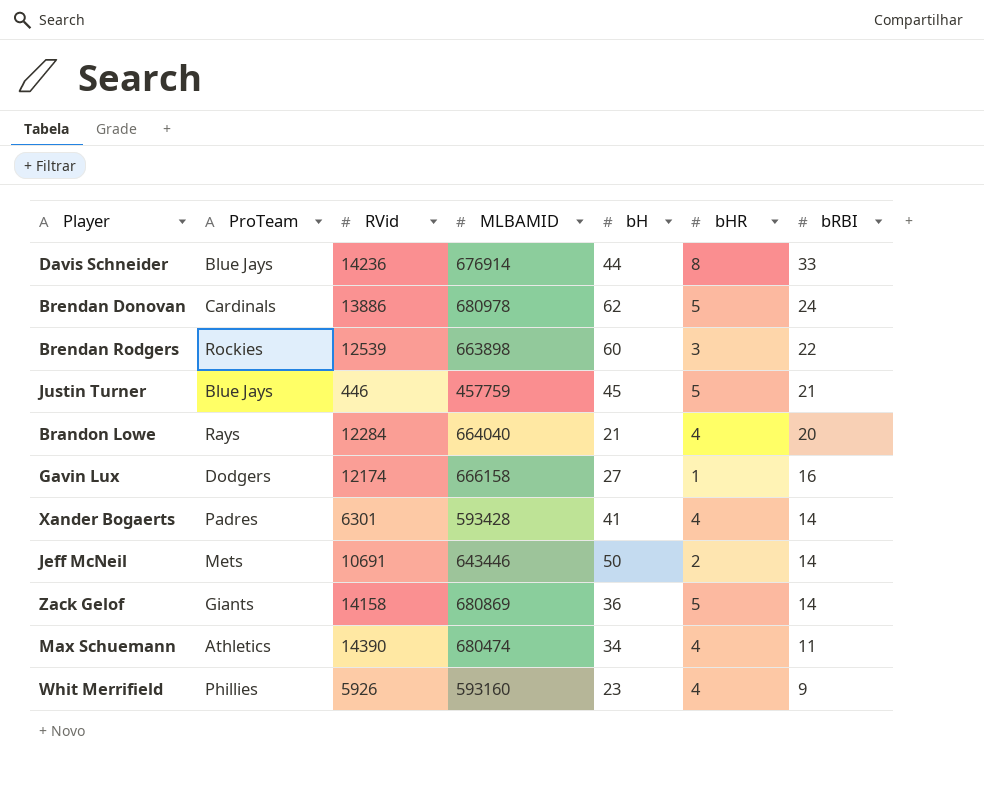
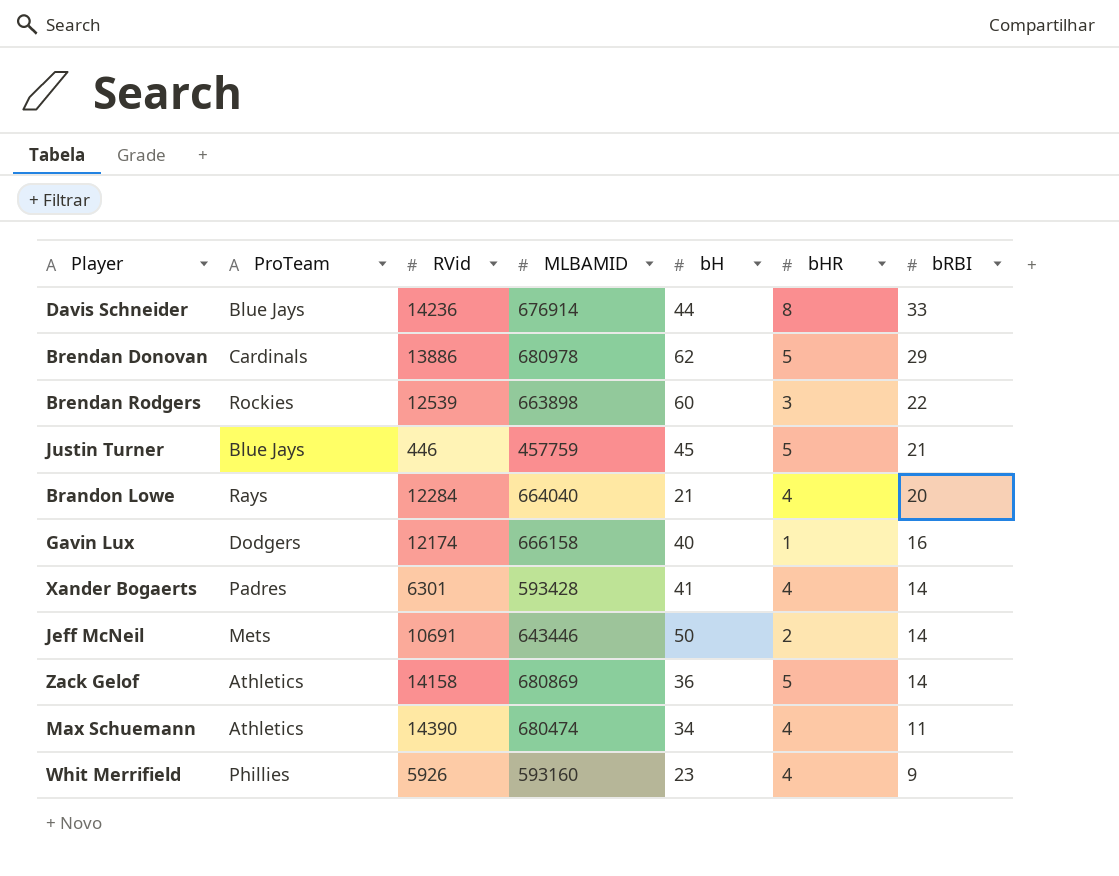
Brendan Donovan | bRBI: 24 -> 29
Gavin Lux | bH: 27 -> 40
Zack Gelof | ProTeam: Giants -> Athletics

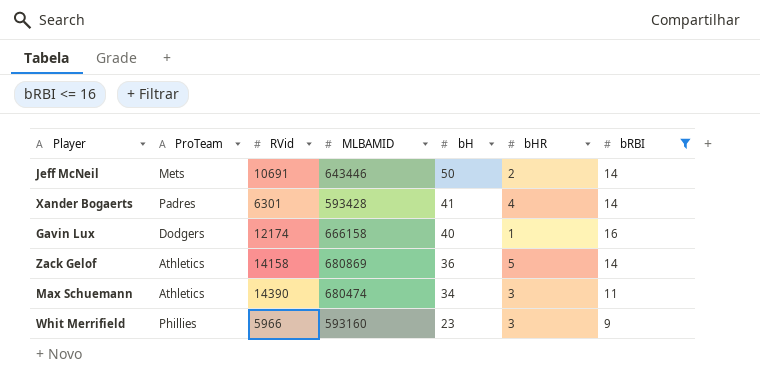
filter: none -> bRBI <= 16
row order: bRBI descending -> bH descending
Max Schuemann | bHR: 4 -> 3
Whit Merrifield | RVid: 5926 -> 5966
Whit Merrifield | bHR: 4 -> 3

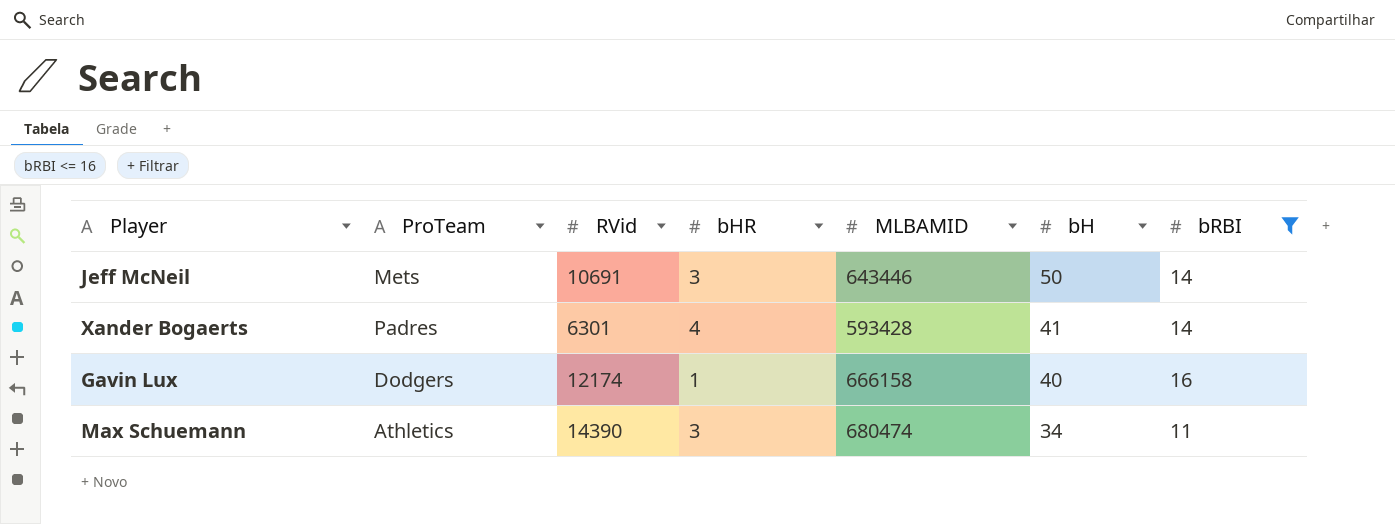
column bHR | position: 6 -> 4
row Zack Gelof: Athletics | 14158 | 680869 | 36 | 5 | 14 -> none
row Whit Merrifield: Phillies | 5966 | 593160 | 23 | 3 | 9 -> none
Jeff McNeil | bHR: 2 -> 3

